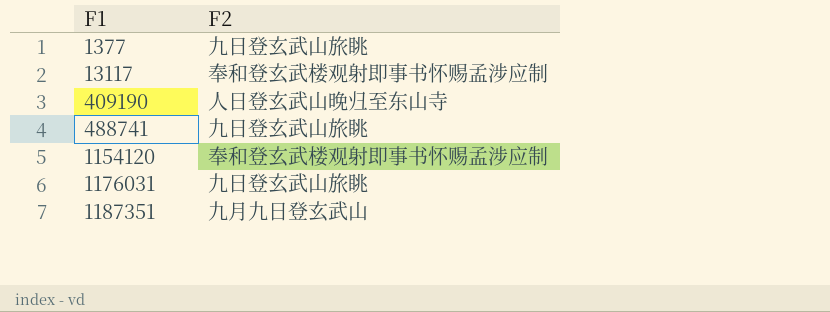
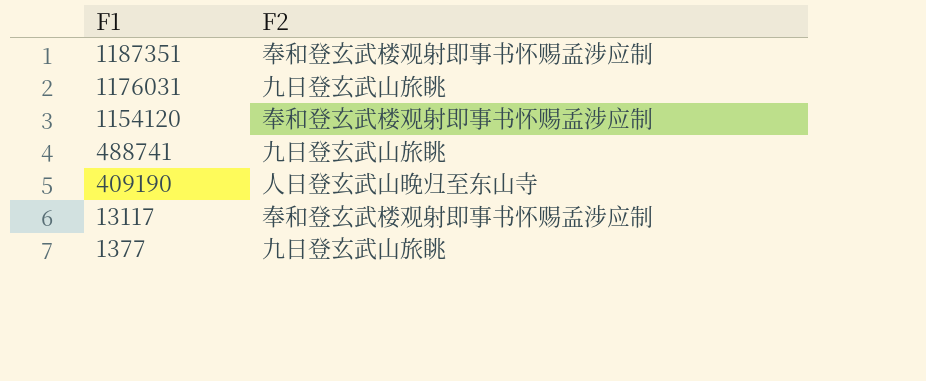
row order: F1 ascending -> F1 descending
1187351 | F2: 九月九日登玄武山 -> 奉和登玄武楼观射即事书怀赐孟涉应制

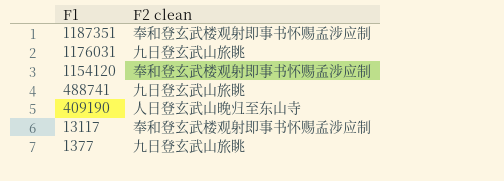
column name: F2 -> F2 clean

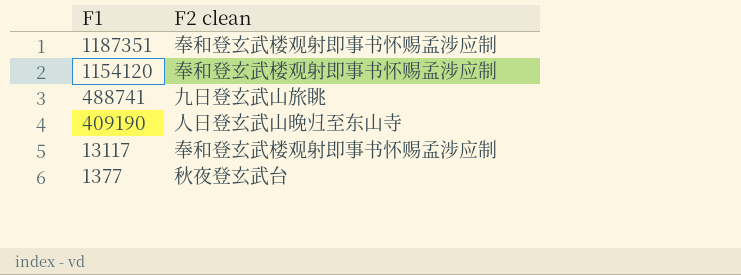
row 1176031: 九日登玄武山旅眺 -> none
1377 | F2 clean: 九日登玄武山旅眺 -> 秋夜登玄武台

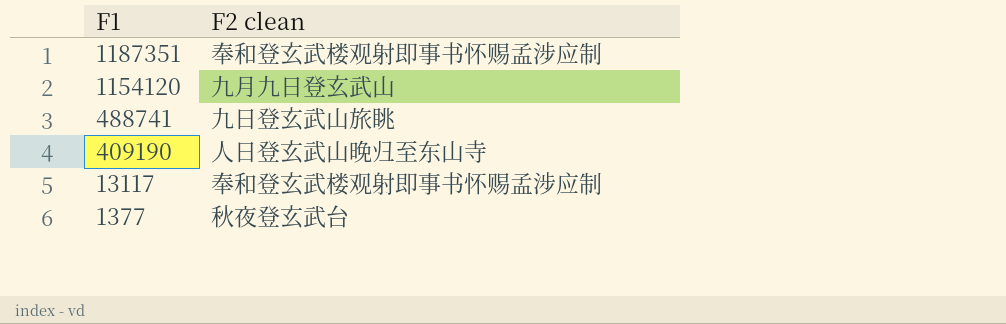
1154120 | F2 clean: 奉和登玄武楼观射即事书怀赐孟涉应制 -> 九月九日登玄武山

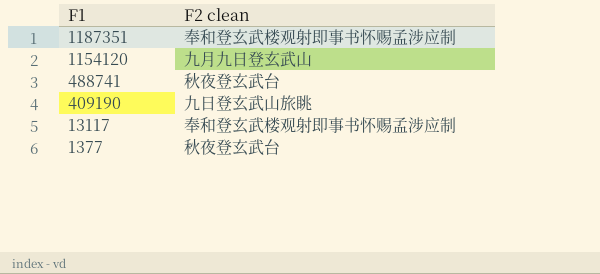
488741 | F2 clean: 九日登玄武山旅眺 -> 秋夜登玄武台
409190 | F2 clean: 人日登玄武山晚归至东山寺 -> 九日登玄武山旅眺

